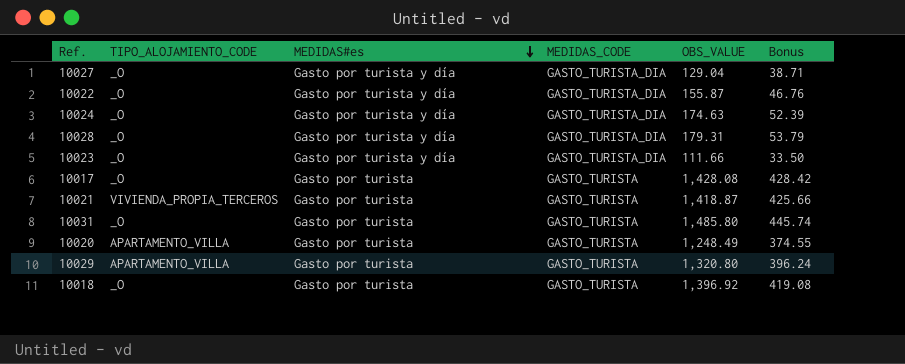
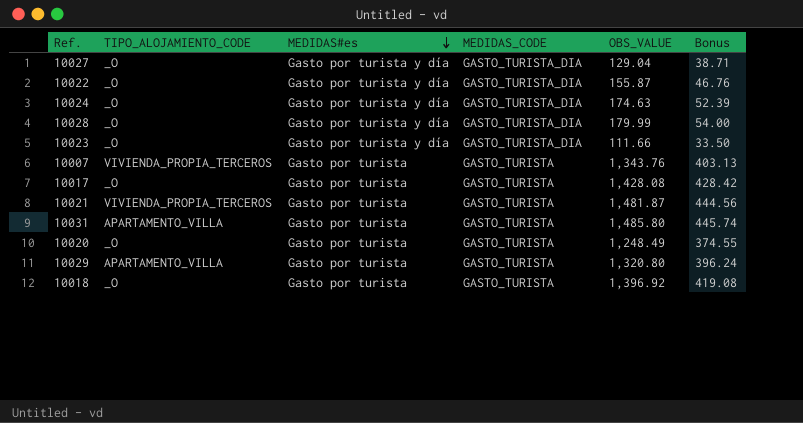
10028 | OBS_VALUE: 179.31 -> 179.99
10028 | Bonus: 53.79 -> 54.00
row 10007: none -> VIVIENDA_PROPIA_TERCEROS | Gasto por turista | GASTO_TURISTA | 1,343.76 | 403.13
10021 | OBS_VALUE: 1,418.87 -> 1,481.87
10021 | Bonus: 425.66 -> 444.56
10031 | TIPO_ALOJAMIENTO_CODE: _O -> APARTAMENTO_VILLA
10020 | TIPO_ALOJAMIENTO_CODE: APARTAMENTO_VILLA -> _O

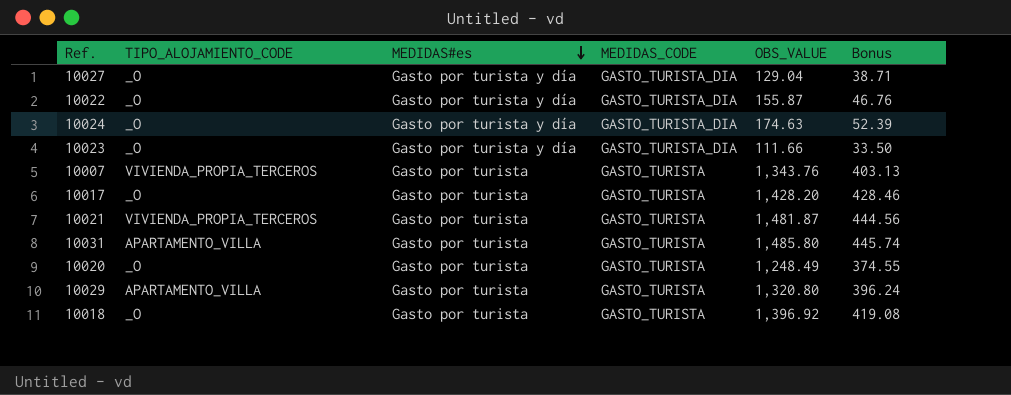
row 10028: _O | Gasto por turista y día | GASTO_TURISTA_DIA | 179.99 | 54.00 -> none
10017 | OBS_VALUE: 1,428.08 -> 1,428.20
10017 | Bonus: 428.42 -> 428.46

